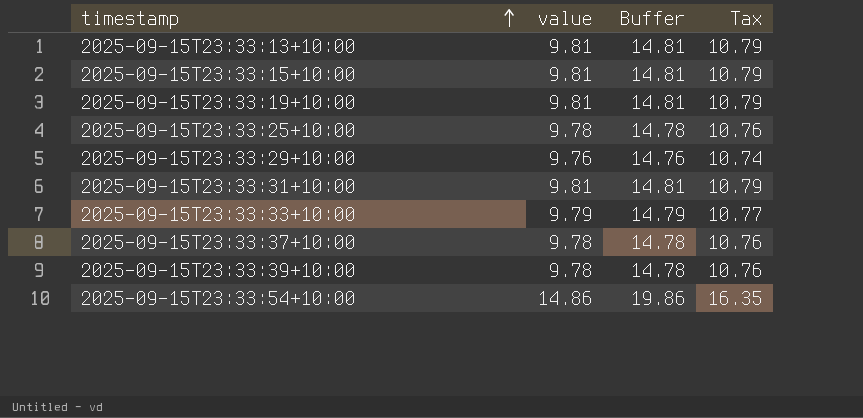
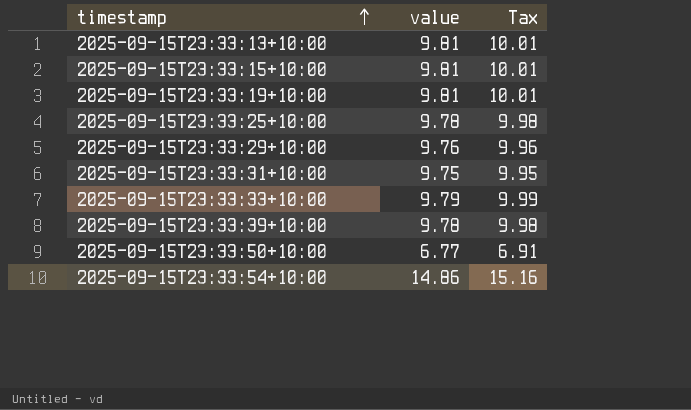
column Buffer | formula: [value] + 5 -> none
column Tax | formula: [value] * 1.1 -> [value] * 1.02
row 2025-09-15T23:33:37+10:00: 9.78 | 14.78 | 10.76 -> none
2025-09-15T23:33:31+10:00 | value: 9.81 -> 9.75
row 2025-09-15T23:33:50+10:00: none -> 6.77 | 6.91

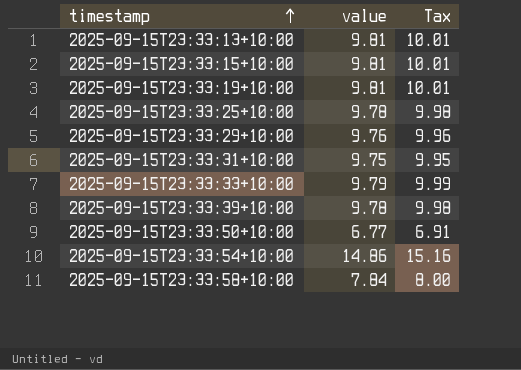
row 2025-09-15T23:33:58+10:00: none -> 7.84 | 8.00

